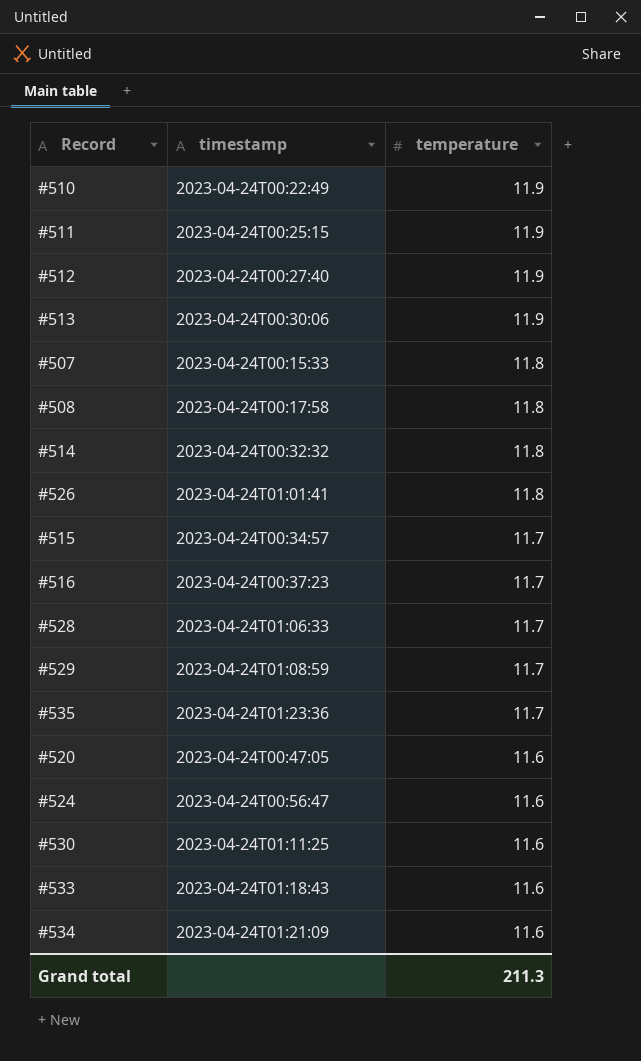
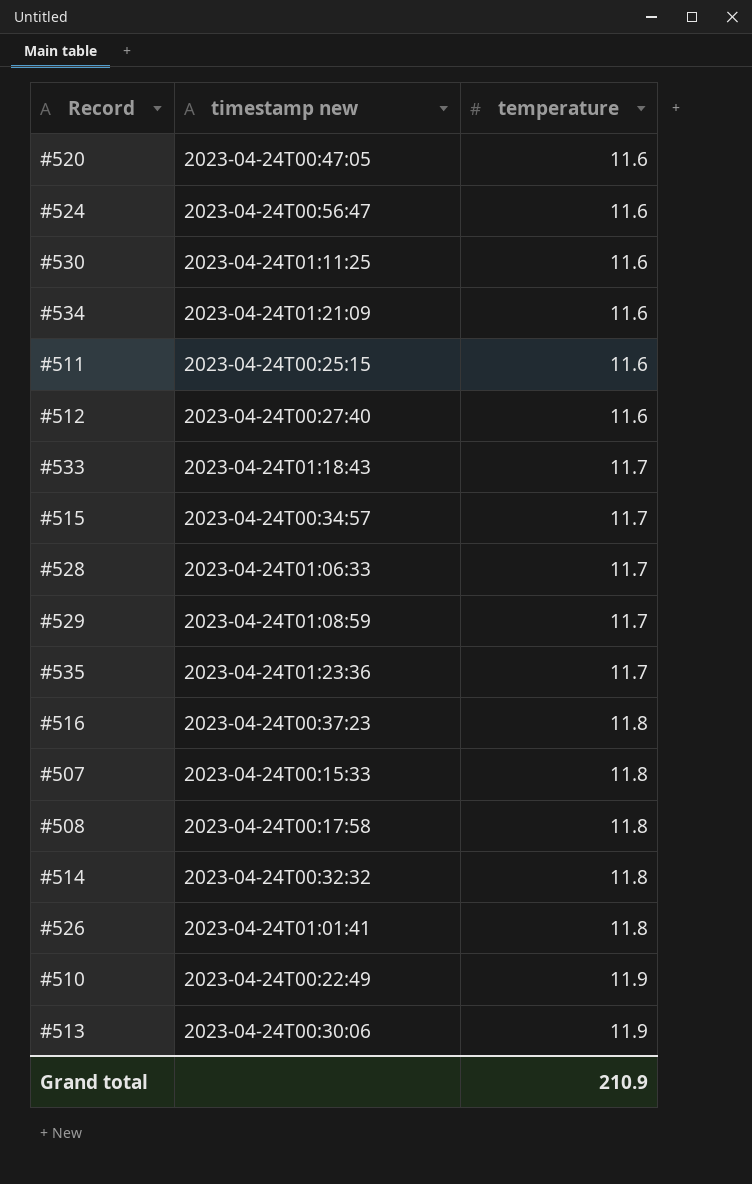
row order: temperature descending -> temperature ascending
column name: timestamp -> timestamp new
#511 | temperature: 11.9 -> 11.6
#512 | temperature: 11.9 -> 11.6
#533 | temperature: 11.6 -> 11.7
#516 | temperature: 11.7 -> 11.8
Grand total | temperature: 211.3 -> 210.9

